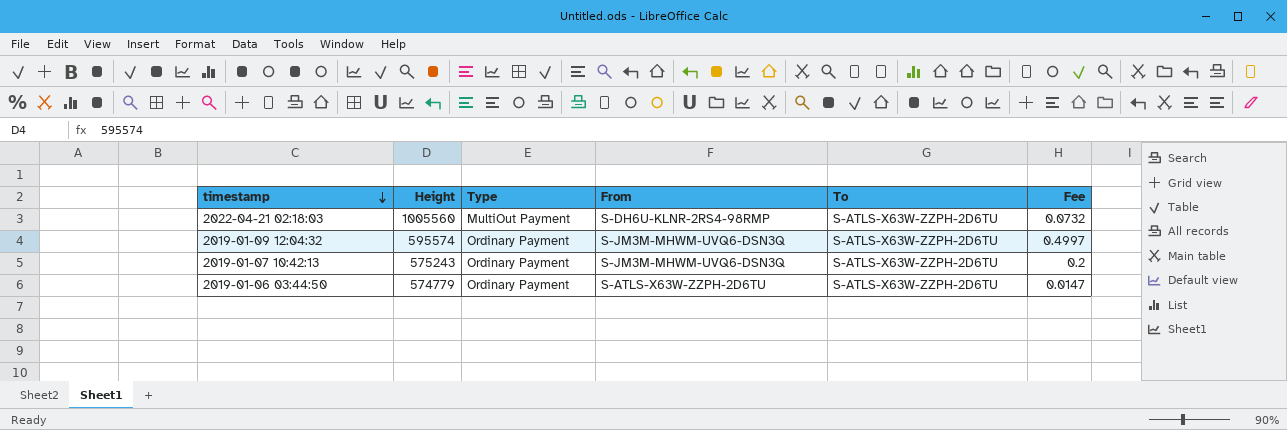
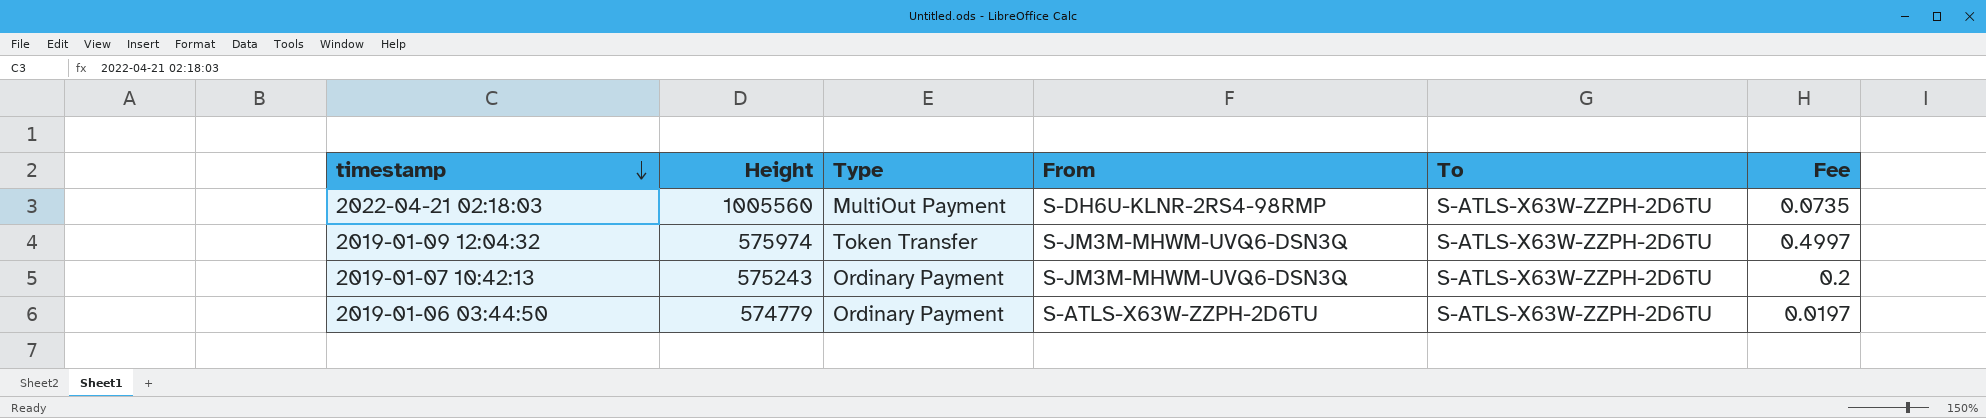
2022-04-21 02:18:03 | Fee: 0.0732 -> 0.0735
2019-01-09 12:04:32 | Height: 595574 -> 575974
2019-01-09 12:04:32 | Type: Ordinary Payment -> Token Transfer
2019-01-06 03:44:50 | Fee: 0.0147 -> 0.0197

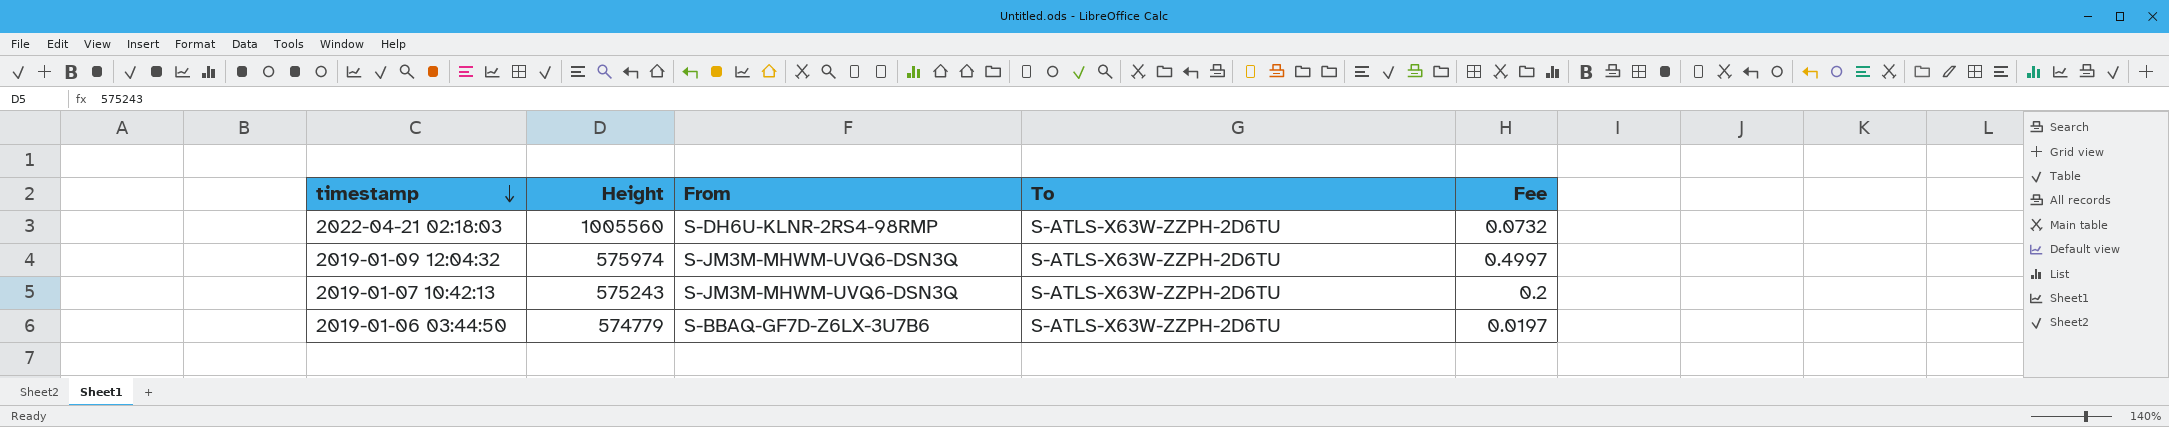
column Type | position: 3 -> none
2022-04-21 02:18:03 | Fee: 0.0735 -> 0.0732
2019-01-06 03:44:50 | From: S-ATLS-X63W-ZZPH-2D6TU -> S-BBAQ-GF7D-Z6LX-3U7B6

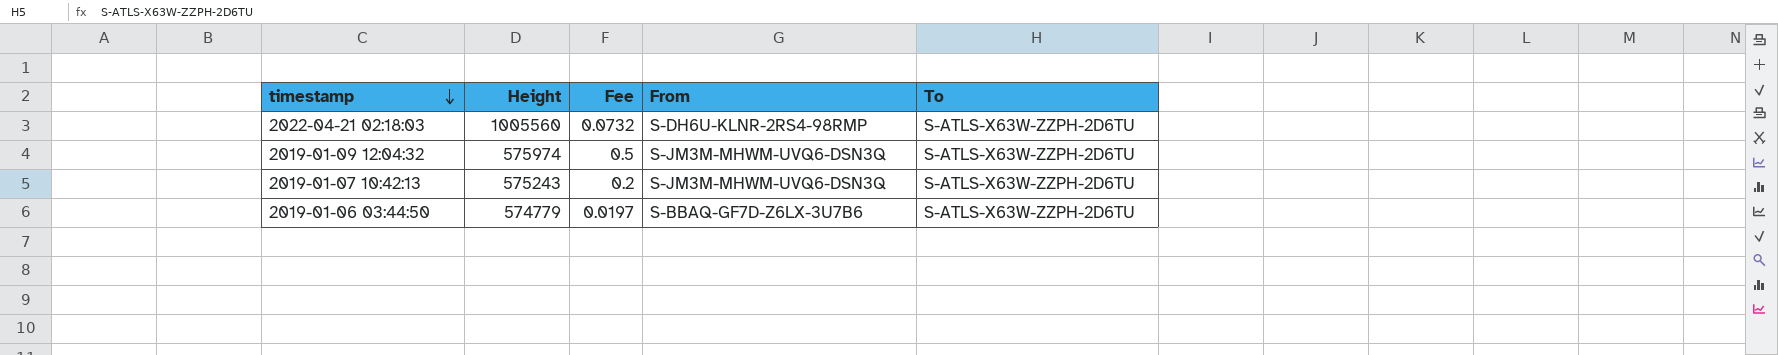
column Fee | position: 5 -> 3
2019-01-09 12:04:32 | Fee: 0.4997 -> 0.5

